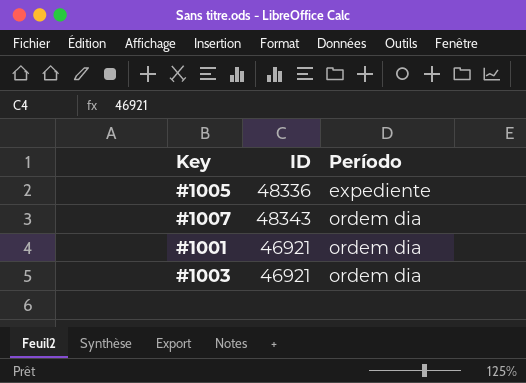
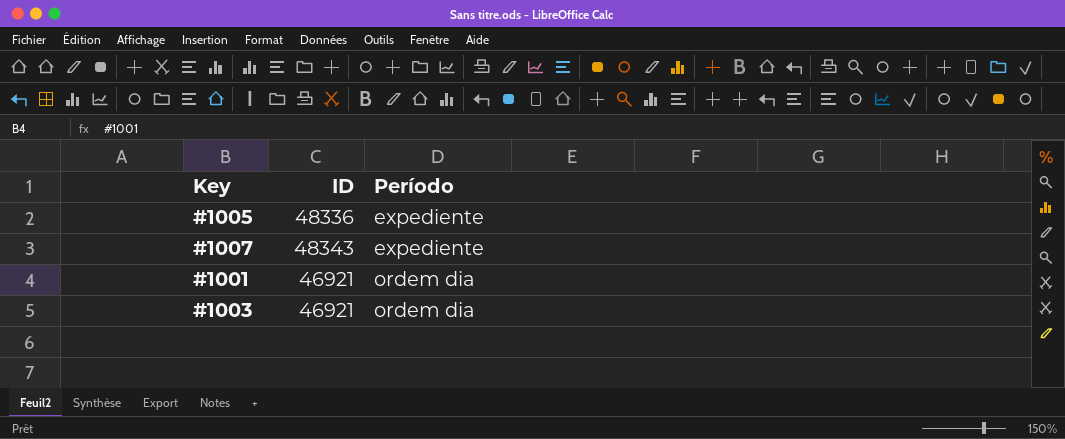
#1007 | Período: ordem dia -> expediente

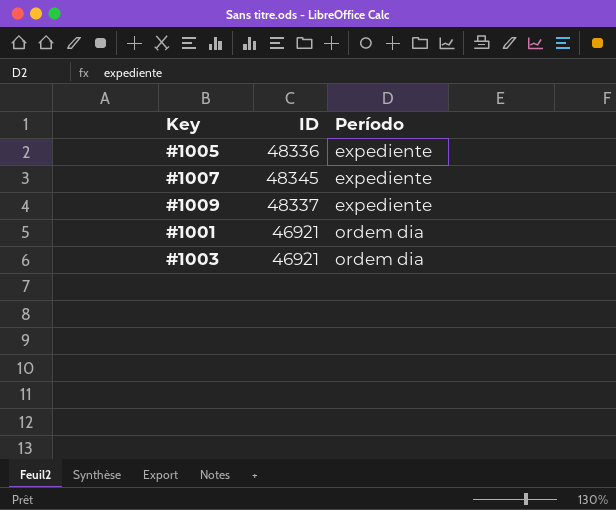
#1007 | ID: 48343 -> 48345
row #1009: none -> 48337 | expediente

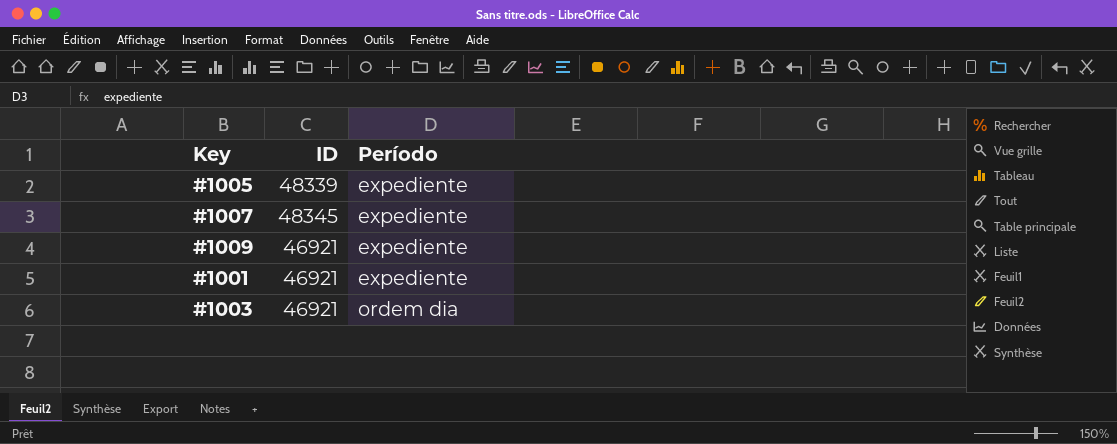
#1005 | ID: 48336 -> 48339
#1009 | ID: 48337 -> 46921
#1001 | Período: ordem dia -> expediente

